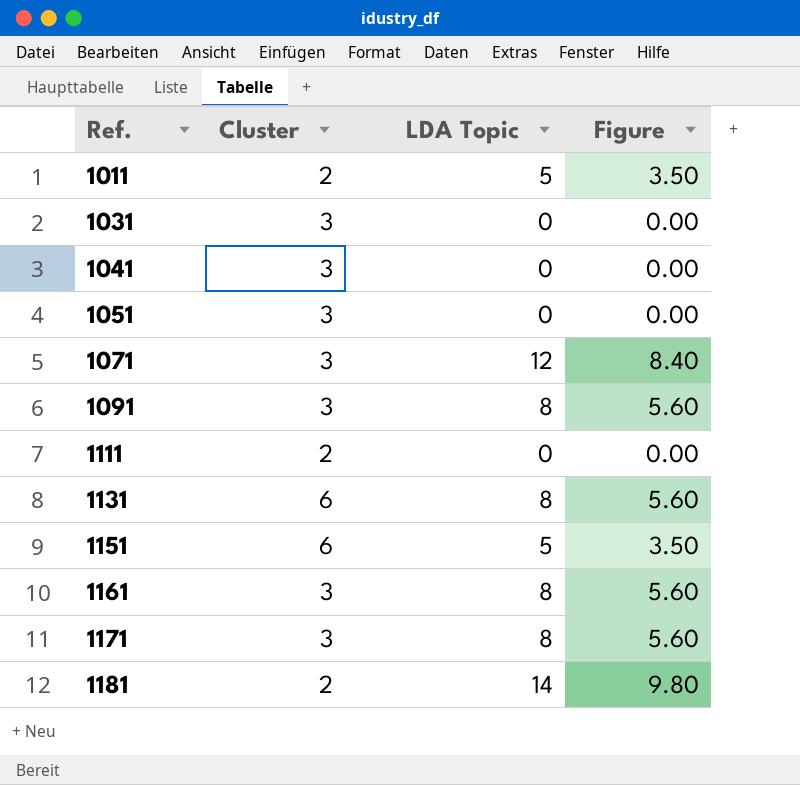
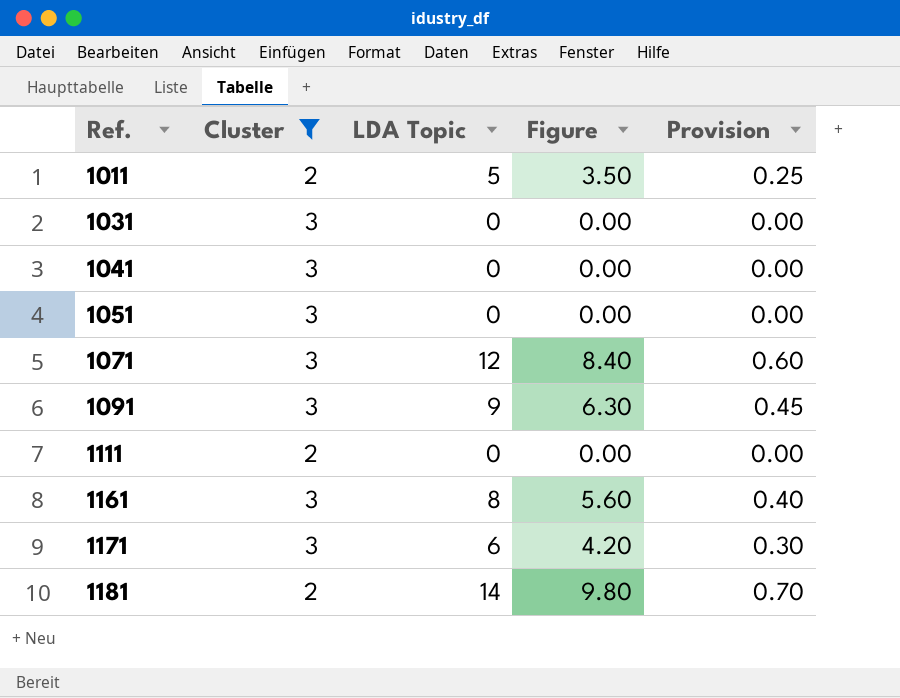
filter: none -> Cluster != 6
column Provision | formula: none -> [LDA Topic] * 0.05
1091 | LDA Topic: 8 -> 9
1091 | Figure: 5.60 -> 6.30
1171 | LDA Topic: 8 -> 6
1171 | Figure: 5.60 -> 4.20

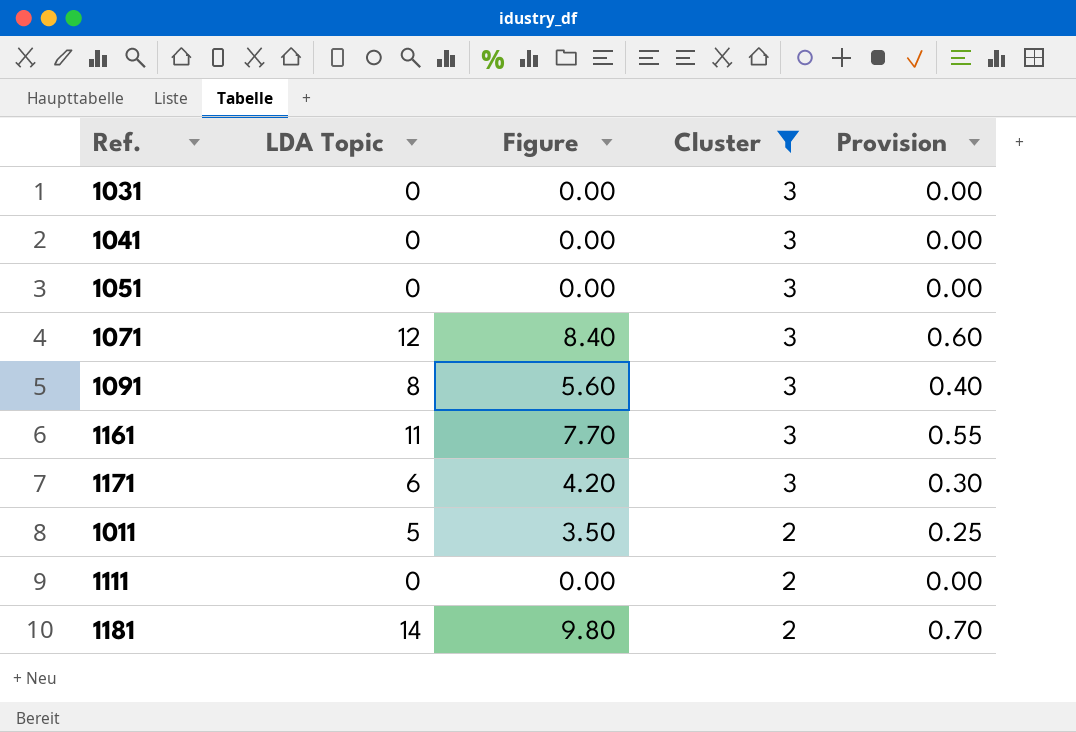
row order: Ref. ascending -> Cluster descending
column Cluster | position: 2 -> 4
1091 | LDA Topic: 9 -> 8
1091 | Figure: 6.30 -> 5.60
1091 | Provision: 0.45 -> 0.40
1161 | LDA Topic: 8 -> 11
1161 | Figure: 5.60 -> 7.70
1161 | Provision: 0.40 -> 0.55

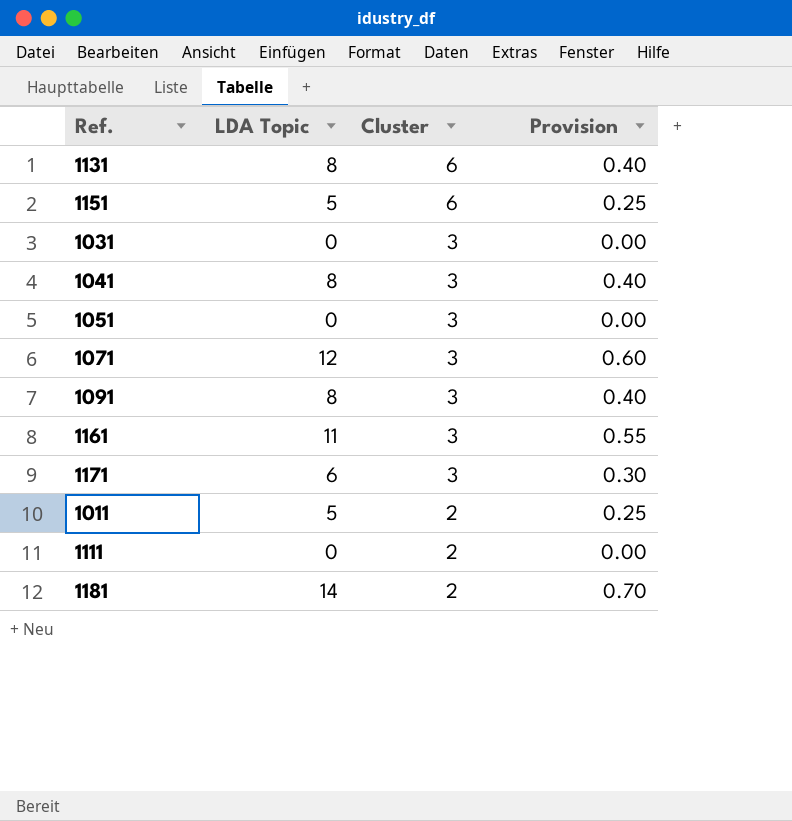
filter: Cluster != 6 -> none
column Figure | formula: [LDA Topic] * 0.7 -> none
1041 | LDA Topic: 0 -> 8
1041 | Provision: 0.00 -> 0.40

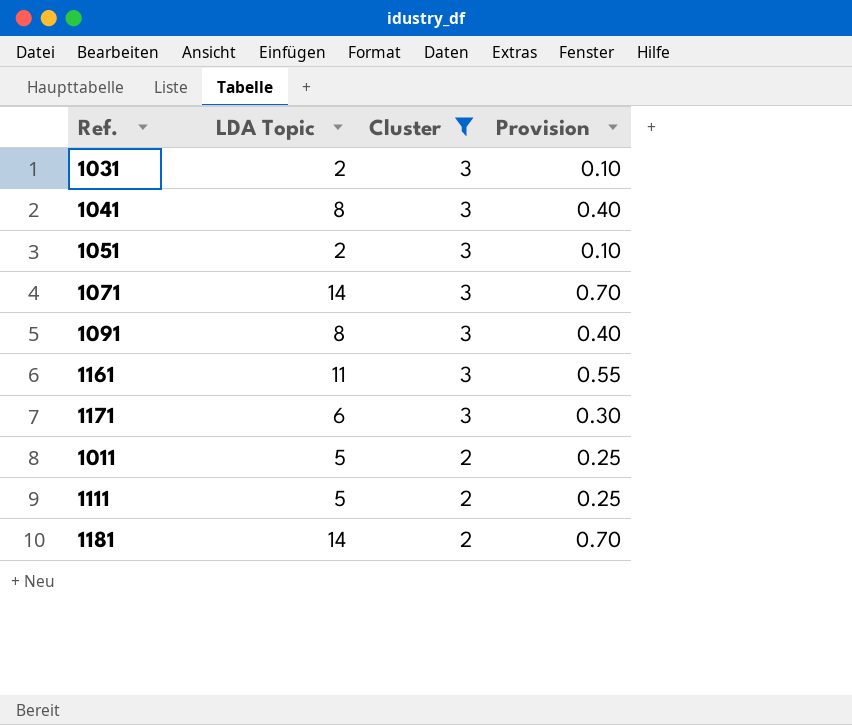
filter: none -> Cluster != 6
1031 | LDA Topic: 0 -> 2
1031 | Provision: 0.00 -> 0.10
1051 | LDA Topic: 0 -> 2
1051 | Provision: 0.00 -> 0.10
1071 | LDA Topic: 12 -> 14
1071 | Provision: 0.60 -> 0.70
1111 | LDA Topic: 0 -> 5
1111 | Provision: 0.00 -> 0.25

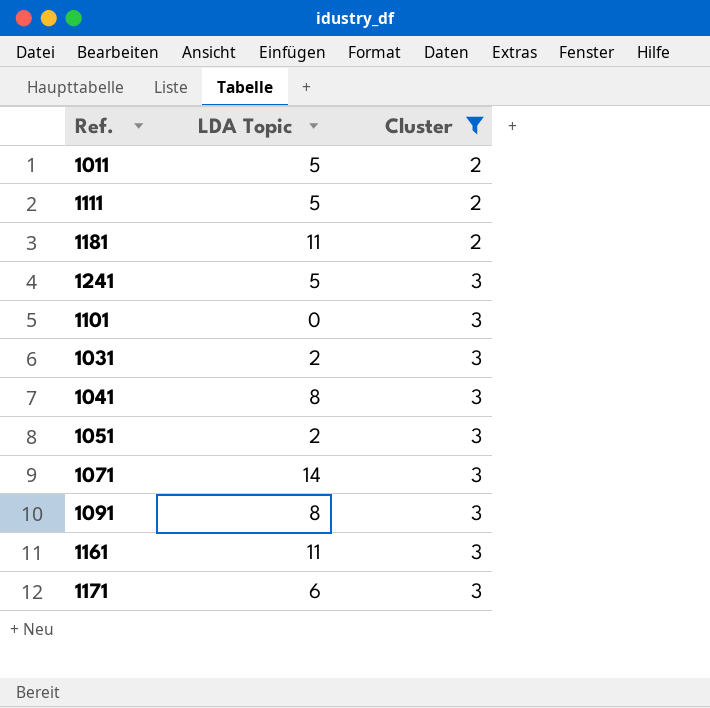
row order: Cluster descending -> Cluster ascending
column Provision | formula: [LDA Topic] * 0.05 -> none
1181 | LDA Topic: 14 -> 11
row 1241: none -> 5 | 3
row 1101: none -> 0 | 3

